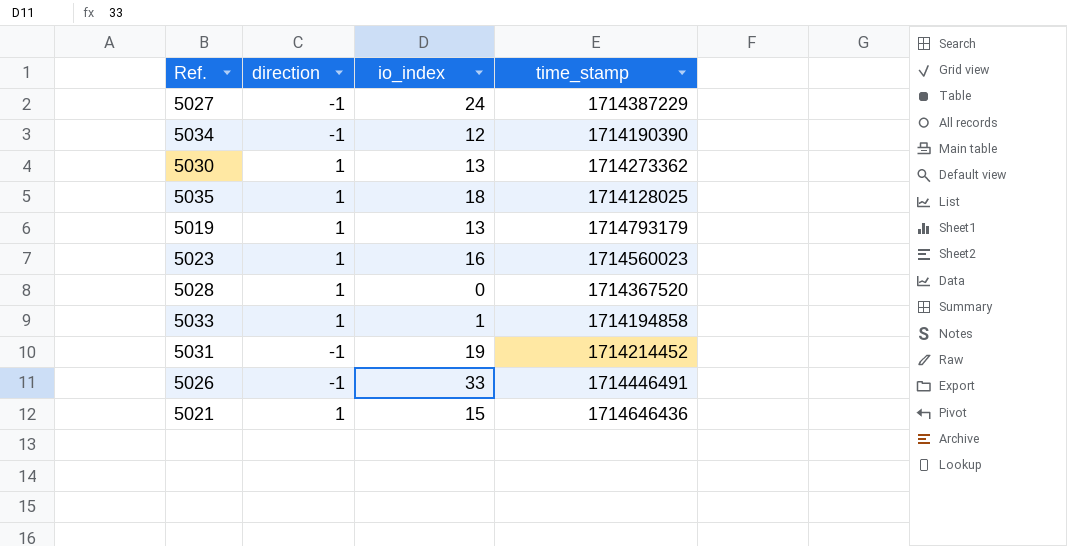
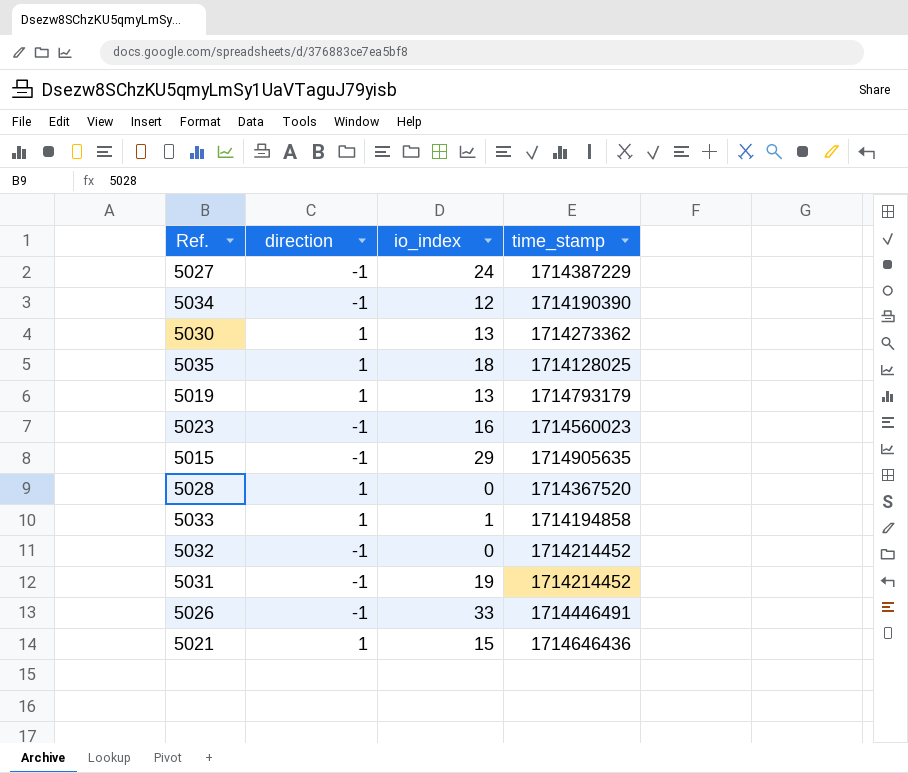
5023 | direction: 1 -> -1
row 5015: none -> -1 | 29 | 1714905635
row 5032: none -> -1 | 0 | 1714214452

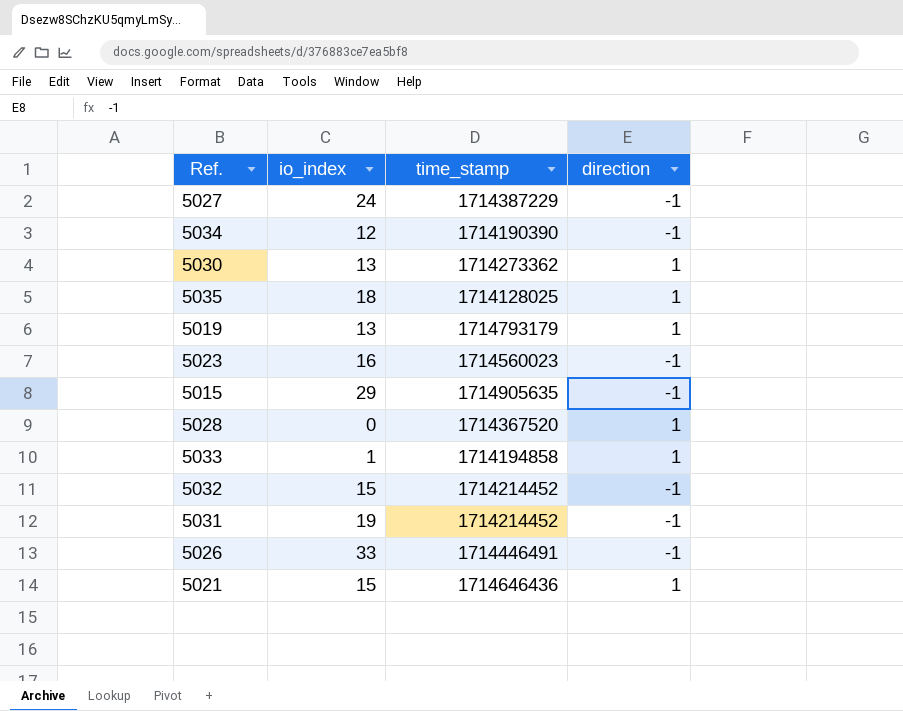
column direction | position: 2 -> 4
5032 | io_index: 0 -> 15

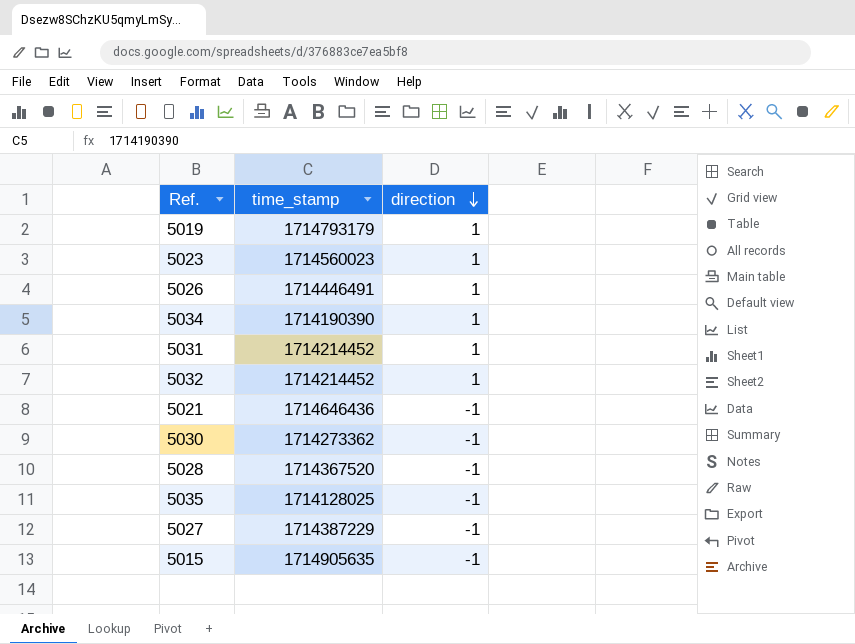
row order: none -> direction descending
column io_index | position: 2 -> none
row 5033: 1 | 1714194858 | 1 -> none
5023 | direction: -1 -> 1
5026 | direction: -1 -> 1
5034 | direction: -1 -> 1
5031 | direction: -1 -> 1
5032 | direction: -1 -> 1
5021 | direction: 1 -> -1
5030 | direction: 1 -> -1
5028 | direction: 1 -> -1
5035 | direction: 1 -> -1

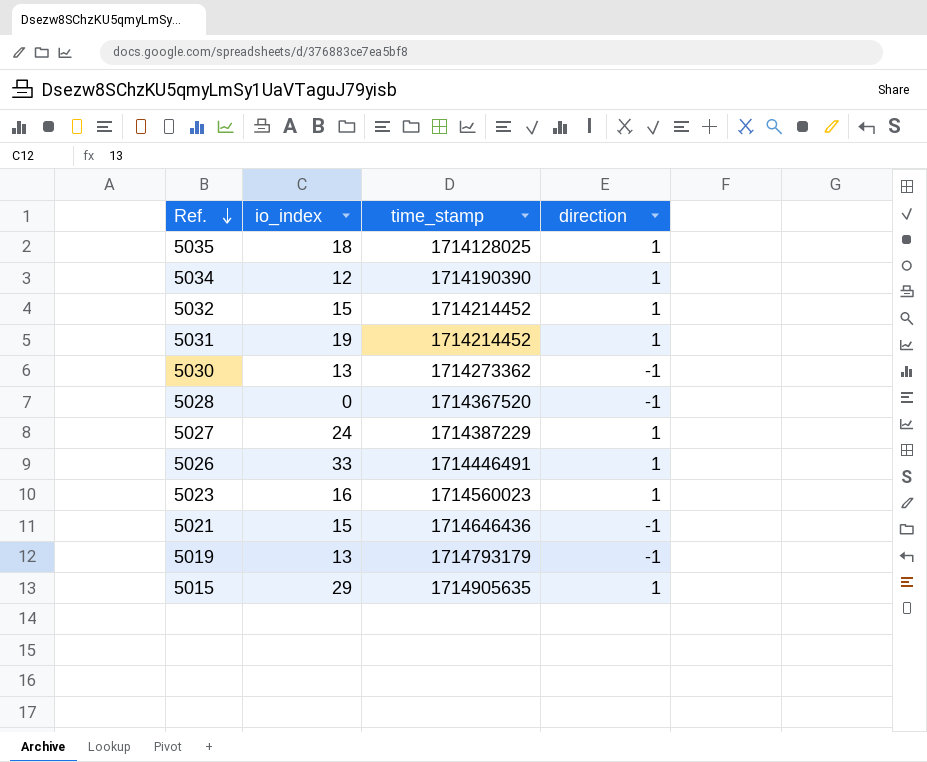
row order: direction descending -> Ref. descending
column io_index | position: none -> 2
5035 | direction: -1 -> 1
5027 | direction: -1 -> 1
5019 | direction: 1 -> -1
5015 | direction: -1 -> 1

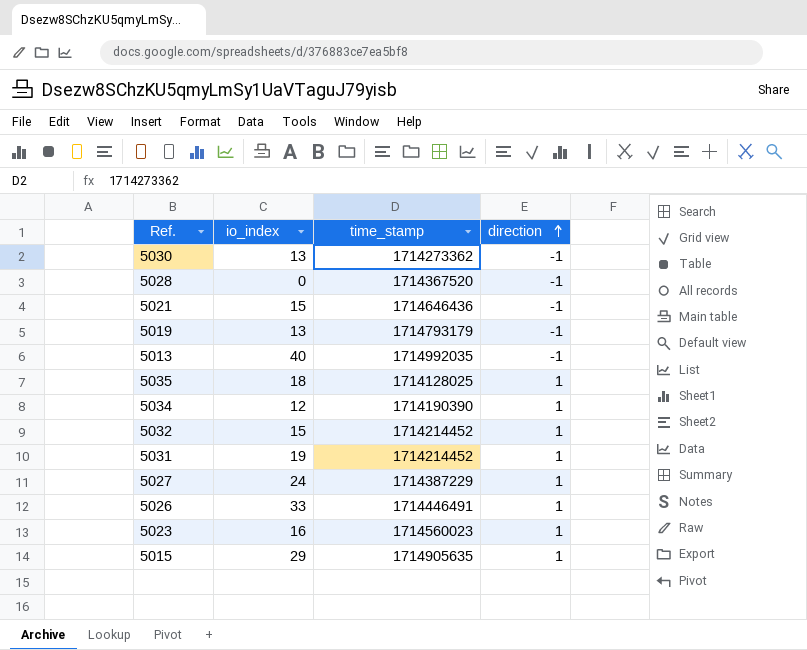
row order: Ref. descending -> direction ascending
row 5013: none -> 40 | 1714992035 | -1

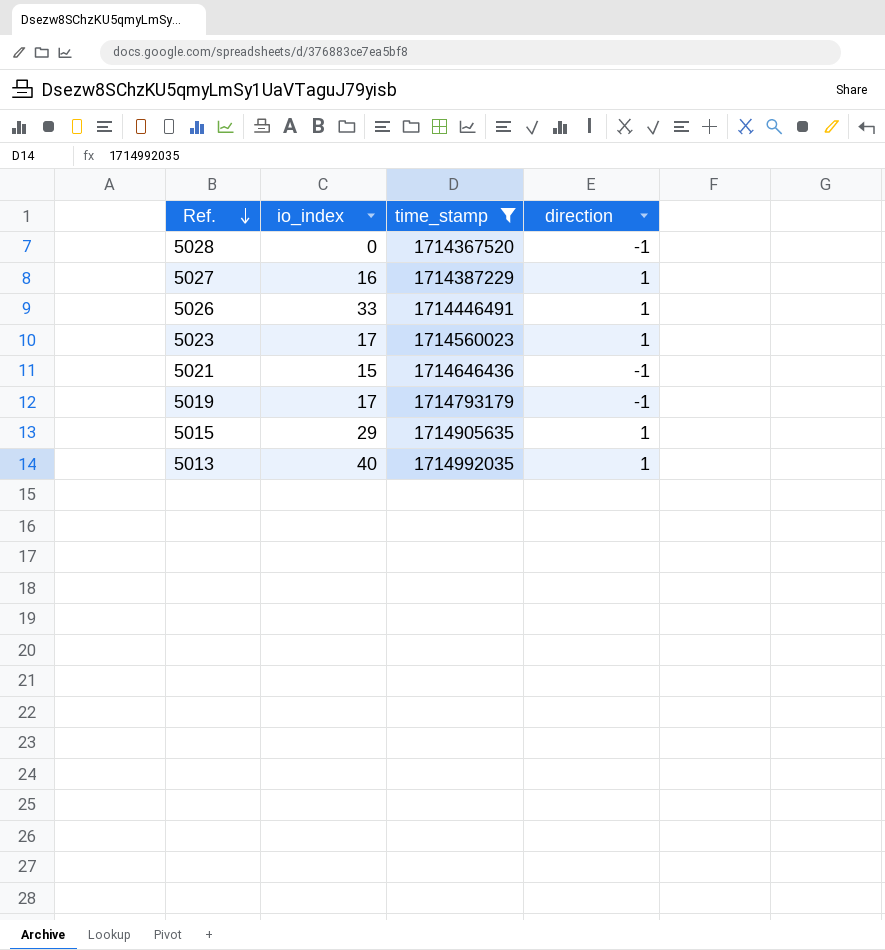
filter: none -> time_stamp >= 1714367520
row order: direction ascending -> Ref. descending
5027 | io_index: 24 -> 16
5023 | io_index: 16 -> 17
5019 | io_index: 13 -> 17
5013 | direction: -1 -> 1

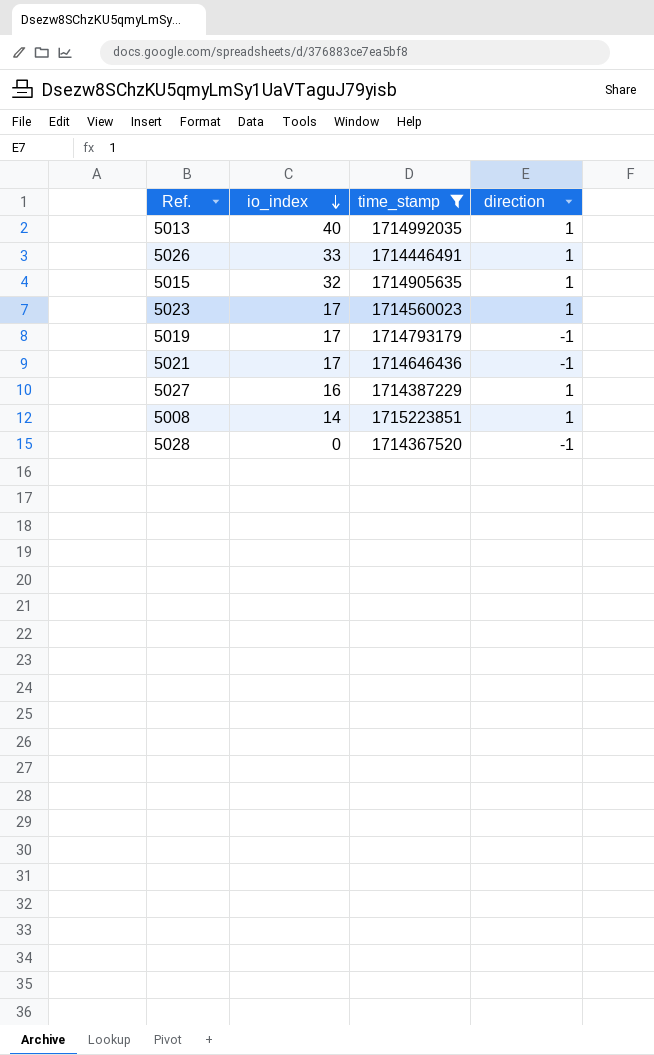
row order: Ref. descending -> io_index descending
5015 | io_index: 29 -> 32
5021 | io_index: 15 -> 17
row 5008: none -> 14 | 1715223851 | 1

